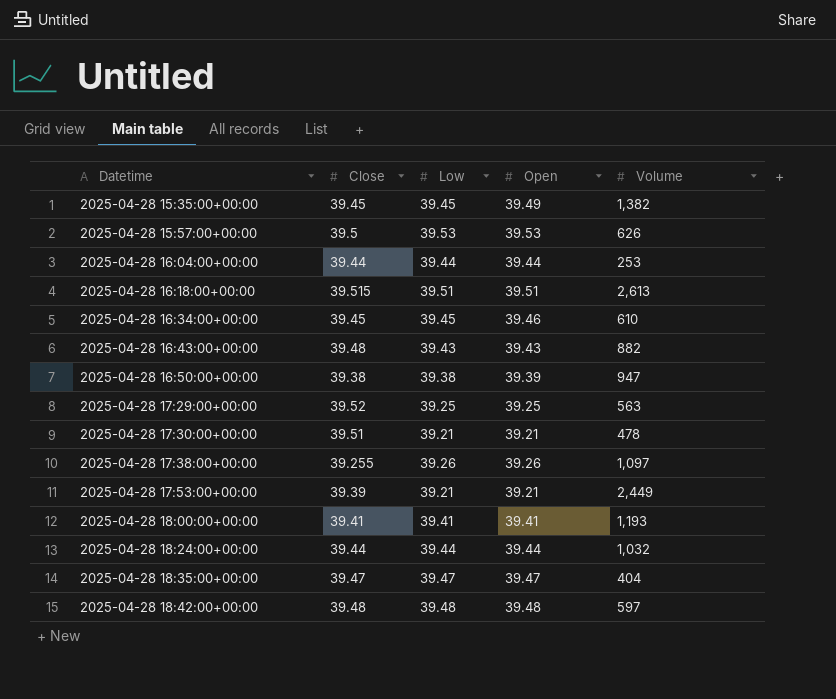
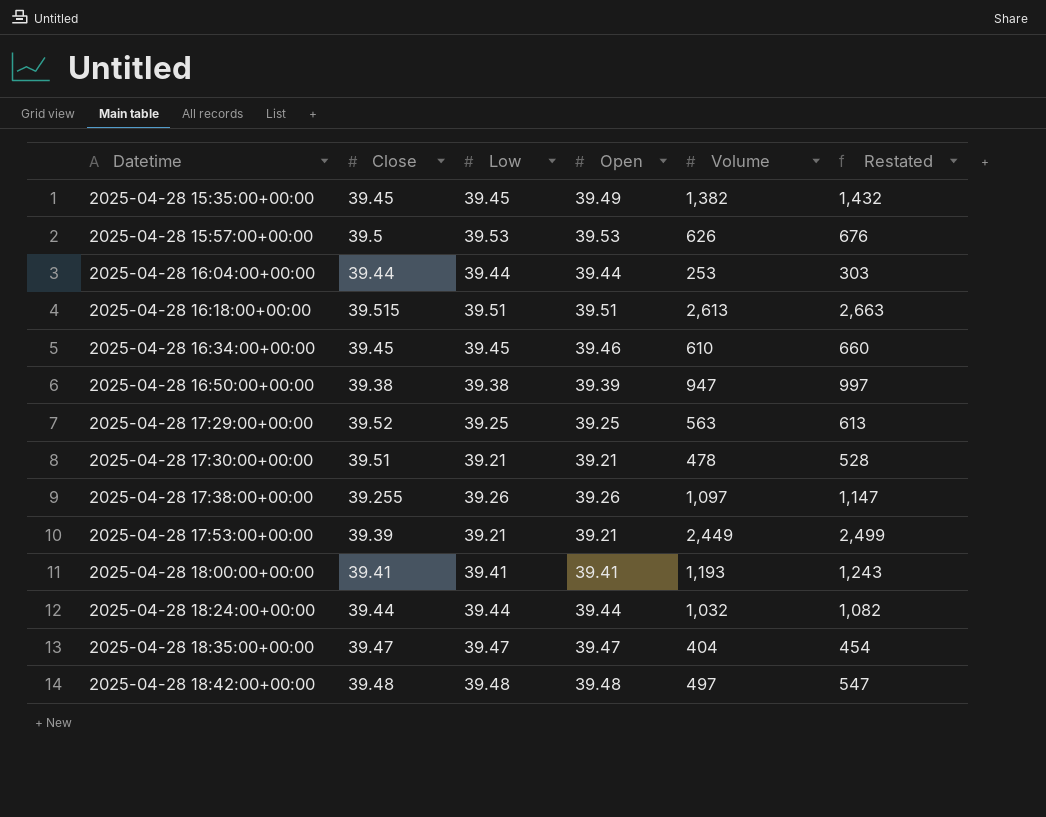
column Restated | formula: none -> [Volume] + 50
row 2025-04-28 16:43:00+00:00: 39.48 | 39.43 | 39.43 | 882 -> none
2025-04-28 18:42:00+00:00 | Volume: 597 -> 497

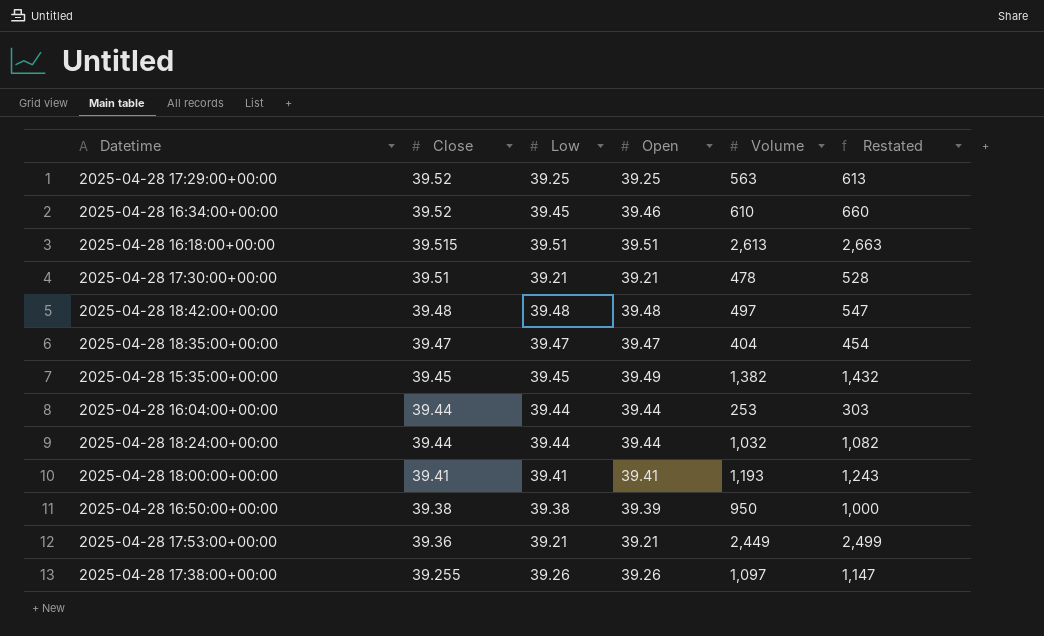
row order: Datetime ascending -> Close descending
row 2025-04-28 15:57:00+00:00: 39.5 | 39.53 | 39.53 | 626 | 676 -> none
2025-04-28 16:34:00+00:00 | Close: 39.45 -> 39.52
2025-04-28 16:50:00+00:00 | Volume: 947 -> 950
2025-04-28 16:50:00+00:00 | Restated: 997 -> 1,000
2025-04-28 17:53:00+00:00 | Close: 39.39 -> 39.36

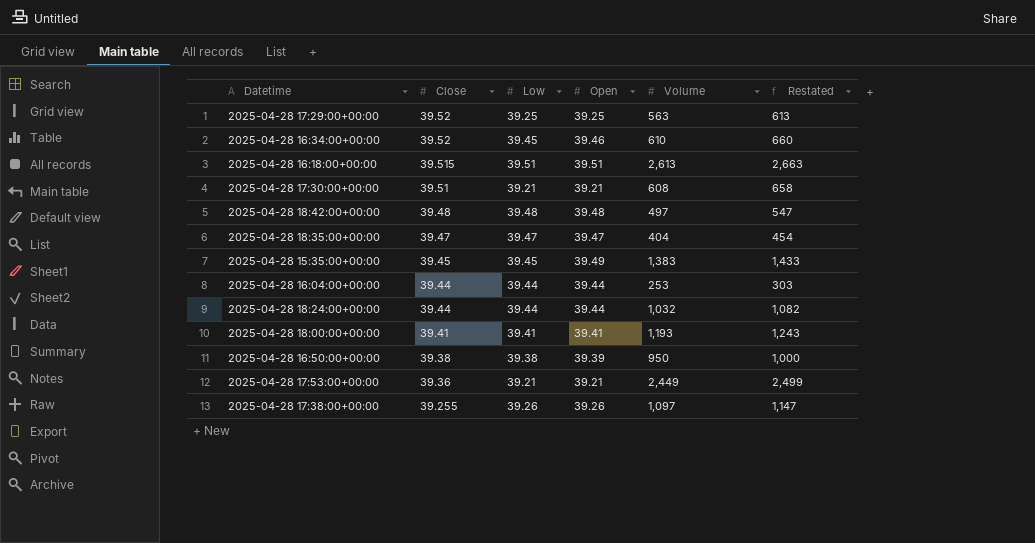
2025-04-28 17:30:00+00:00 | Volume: 478 -> 608
2025-04-28 17:30:00+00:00 | Restated: 528 -> 658
2025-04-28 15:35:00+00:00 | Volume: 1,382 -> 1,383
2025-04-28 15:35:00+00:00 | Restated: 1,432 -> 1,433

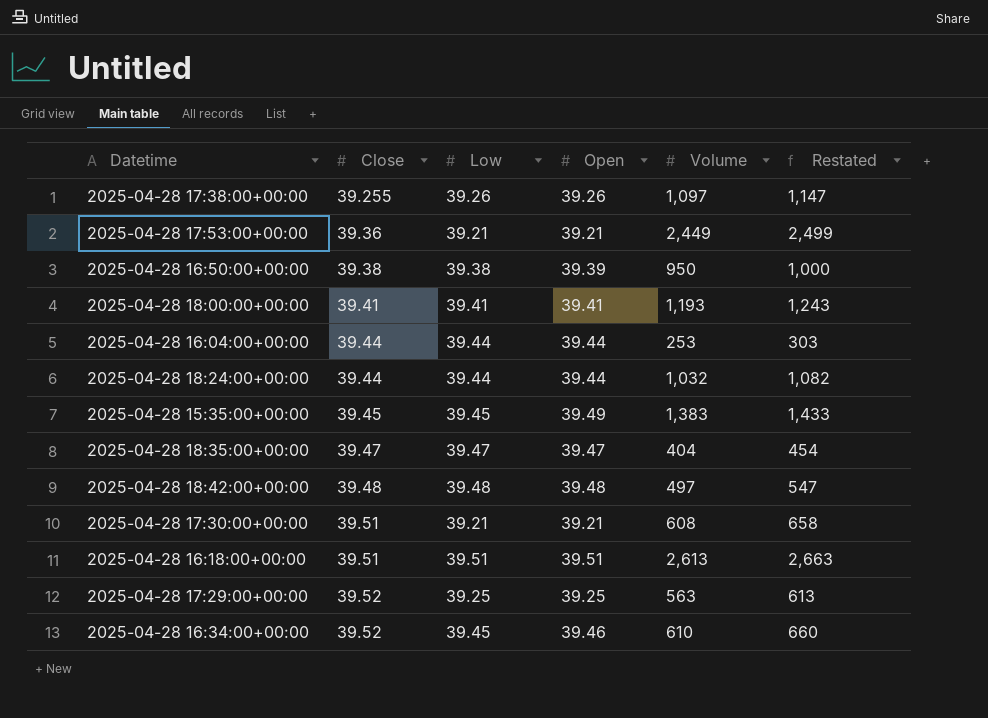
row order: Close descending -> Close ascending
2025-04-28 16:18:00+00:00 | Close: 39.515 -> 39.51

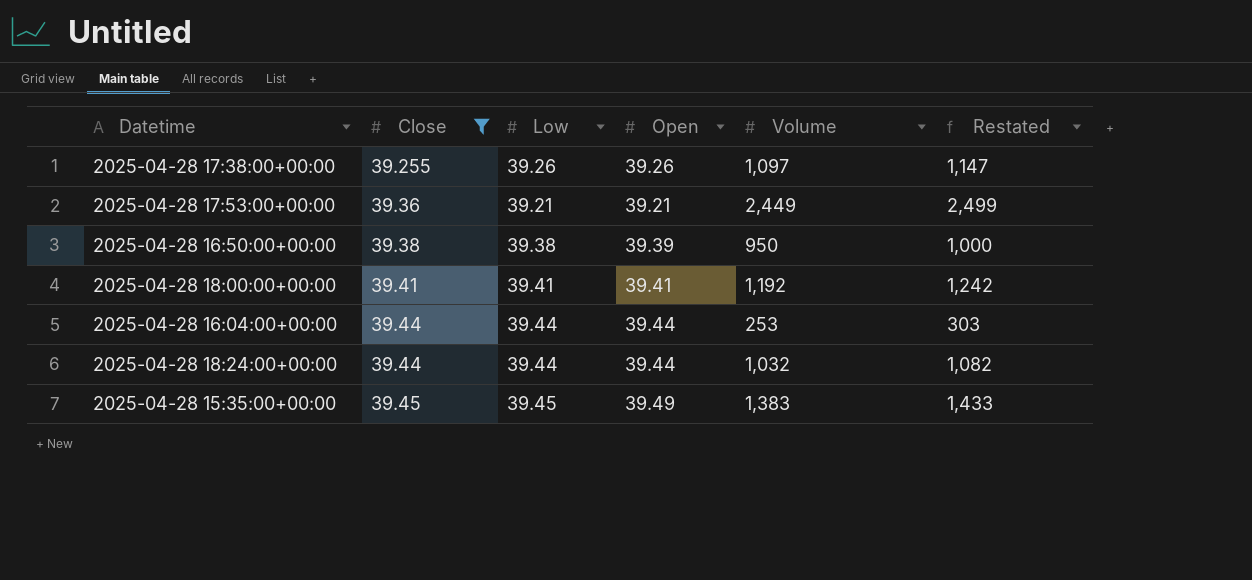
filter: none -> Close <= 39.45
2025-04-28 18:00:00+00:00 | Volume: 1,193 -> 1,192
2025-04-28 18:00:00+00:00 | Restated: 1,243 -> 1,242

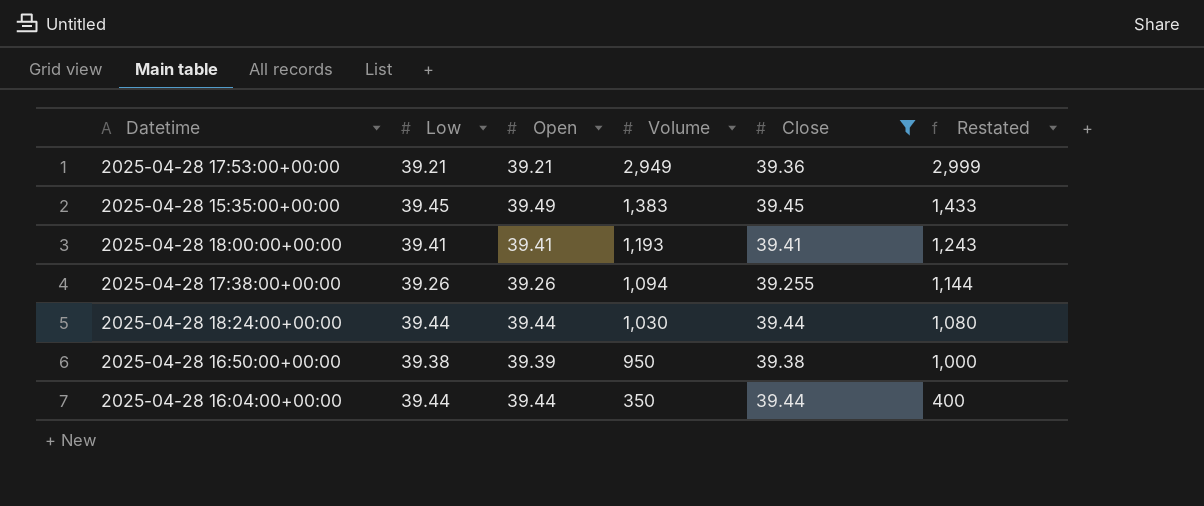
row order: Close ascending -> Volume descending
column Close | position: 2 -> 5
2025-04-28 17:53:00+00:00 | Volume: 2,449 -> 2,949
2025-04-28 17:53:00+00:00 | Restated: 2,499 -> 2,999
2025-04-28 18:00:00+00:00 | Volume: 1,192 -> 1,193
2025-04-28 18:00:00+00:00 | Restated: 1,242 -> 1,243
2025-04-28 17:38:00+00:00 | Volume: 1,097 -> 1,094
2025-04-28 17:38:00+00:00 | Restated: 1,147 -> 1,144
2025-04-28 18:24:00+00:00 | Volume: 1,032 -> 1,030
2025-04-28 18:24:00+00:00 | Restated: 1,082 -> 1,080
2025-04-28 16:04:00+00:00 | Volume: 253 -> 350
2025-04-28 16:04:00+00:00 | Restated: 303 -> 400

